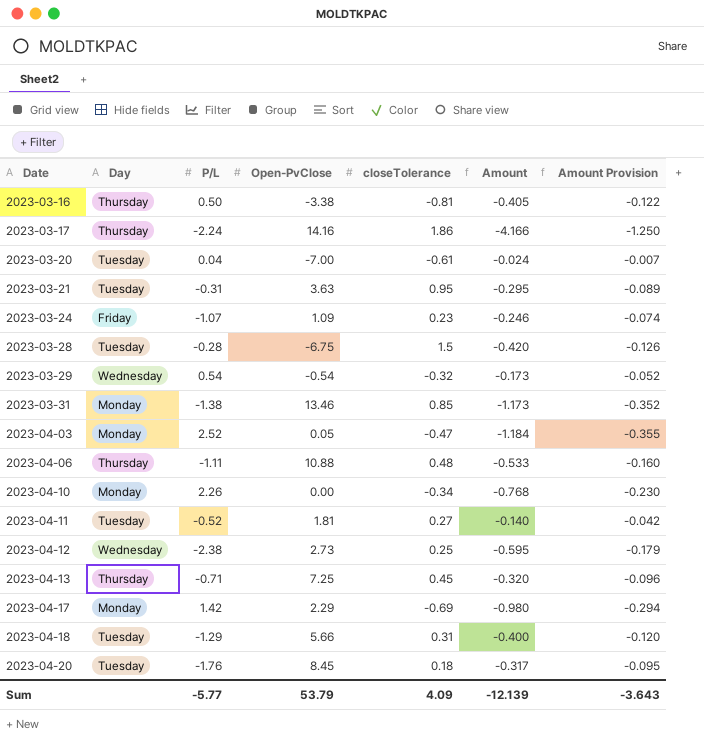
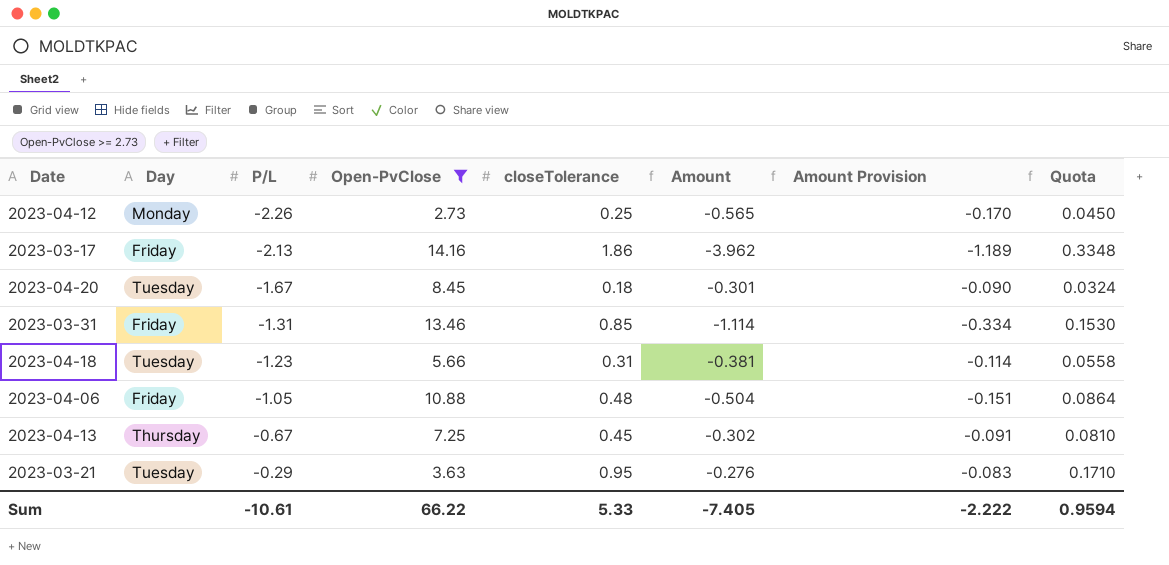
filter: none -> Open-PvClose >= 2.73
row order: Date ascending -> P/L ascending
column Quota | formula: none -> [closeTolerance] * 0.18
2023-04-12 | Day: Wednesday -> Monday
2023-04-12 | P/L: -2.38 -> -2.26
2023-04-12 | Amount: -0.595 -> -0.565
2023-04-12 | Amount Provision: -0.179 -> -0.170
2023-03-17 | Day: Thursday -> Friday
2023-03-17 | P/L: -2.24 -> -2.13
2023-03-17 | Amount: -4.166 -> -3.962
2023-03-17 | Amount Provision: -1.250 -> -1.189
2023-04-20 | P/L: -1.76 -> -1.67
2023-04-20 | Amount: -0.317 -> -0.301
2023-04-20 | Amount Provision: -0.095 -> -0.090
2023-03-31 | Day: Monday -> Friday
2023-03-31 | P/L: -1.38 -> -1.31
2023-03-31 | Amount: -1.173 -> -1.114
2023-03-31 | Amount Provision: -0.352 -> -0.334
2023-04-18 | P/L: -1.29 -> -1.23
2023-04-18 | Amount: -0.400 -> -0.381
2023-04-18 | Amount Provision: -0.120 -> -0.114
2023-04-06 | Day: Thursday -> Friday
2023-04-06 | P/L: -1.11 -> -1.05
2023-04-06 | Amount: -0.533 -> -0.504
2023-04-06 | Amount Provision: -0.160 -> -0.151
2023-04-13 | P/L: -0.71 -> -0.67
2023-04-13 | Amount: -0.320 -> -0.302
2023-04-13 | Amount Provision: -0.096 -> -0.091
2023-03-21 | P/L: -0.31 -> -0.29
2023-03-21 | Amount: -0.295 -> -0.276
2023-03-21 | Amount Provision: -0.089 -> -0.083
Sum | P/L: -5.77 -> -10.61
Sum | Open-PvClose: 53.79 -> 66.22
Sum | closeTolerance: 4.09 -> 5.33
Sum | Amount: -12.139 -> -7.405
Sum | Amount Provision: -3.643 -> -2.222

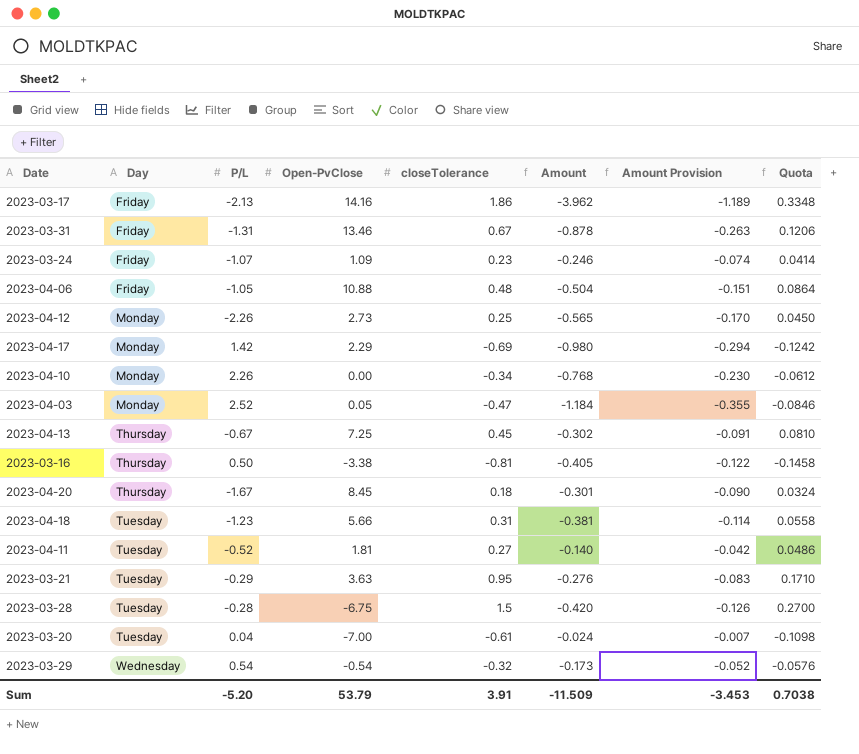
filter: Open-PvClose >= 2.73 -> none
row order: P/L ascending -> Day ascending
2023-03-31 | closeTolerance: 0.85 -> 0.67
2023-03-31 | Amount: -1.114 -> -0.878
2023-03-31 | Amount Provision: -0.334 -> -0.263
2023-03-31 | Quota: 0.1530 -> 0.1206
2023-04-20 | Day: Tuesday -> Thursday
Sum | P/L: -10.61 -> -5.20
Sum | Open-PvClose: 66.22 -> 53.79
Sum | closeTolerance: 5.33 -> 3.91
Sum | Amount: -7.405 -> -11.509
Sum | Amount Provision: -2.222 -> -3.453
Sum | Quota: 0.9594 -> 0.7038

